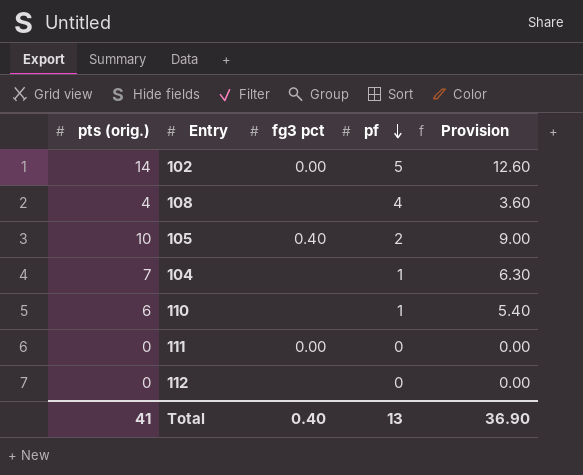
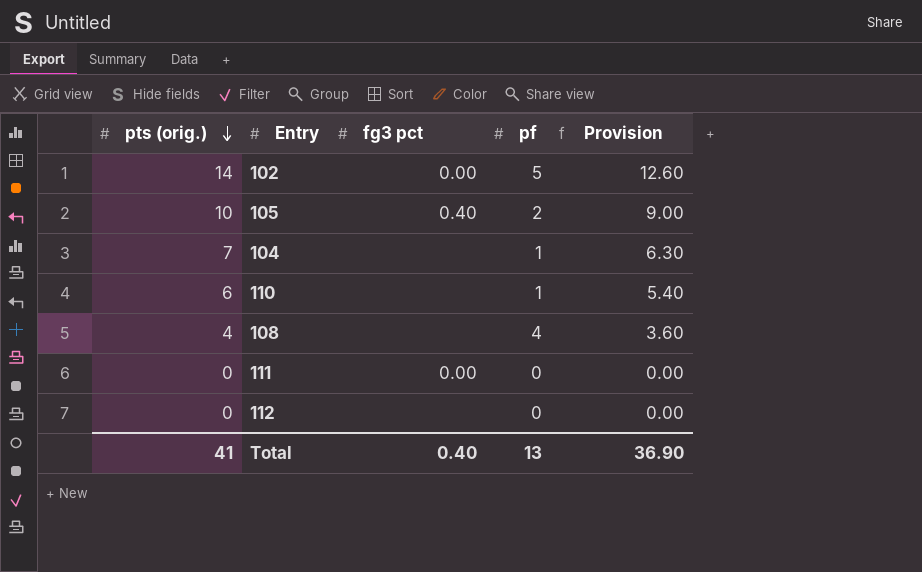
row order: pf descending -> pts (orig.) descending

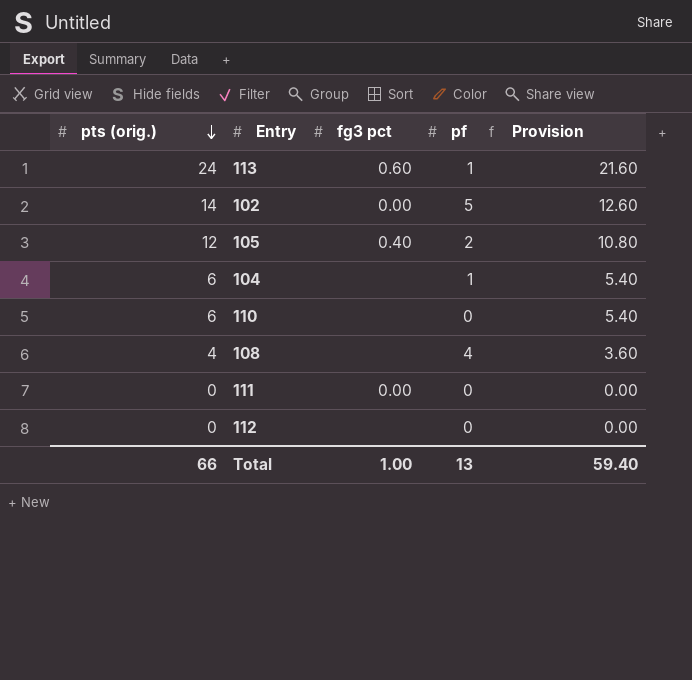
row 113: none -> 24 | 0.60 | 1 | 21.60
105 | pts (orig.): 10 -> 12
105 | Provision: 9.00 -> 10.80
104 | pts (orig.): 7 -> 6
104 | Provision: 6.30 -> 5.40
110 | pf: 1 -> 0
Total | pts (orig.): 41 -> 66
Total | fg3 pct: 0.40 -> 1.00
Total | Provision: 36.90 -> 59.40

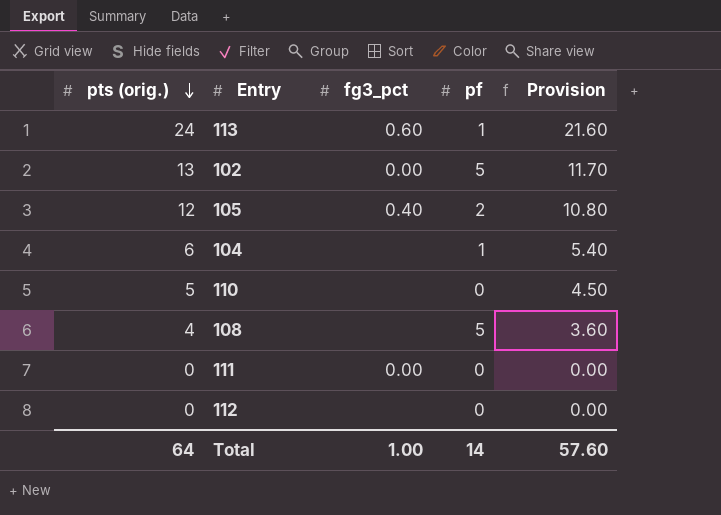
column name: fg3 pct -> fg3_pct
102 | pts (orig.): 14 -> 13
102 | Provision: 12.60 -> 11.70
110 | pts (orig.): 6 -> 5
110 | Provision: 5.40 -> 4.50
108 | pf: 4 -> 5
Total | pts (orig.): 66 -> 64
Total | pf: 13 -> 14
Total | Provision: 59.40 -> 57.60

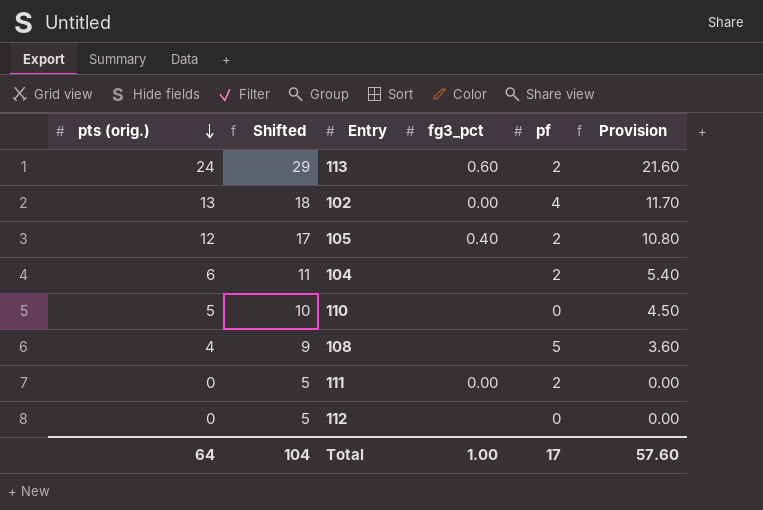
column Shifted | formula: none -> [pts (orig.)] + 5
113 | pf: 1 -> 2
102 | pf: 5 -> 4
104 | pf: 1 -> 2
111 | pf: 0 -> 2
Total | pf: 14 -> 17

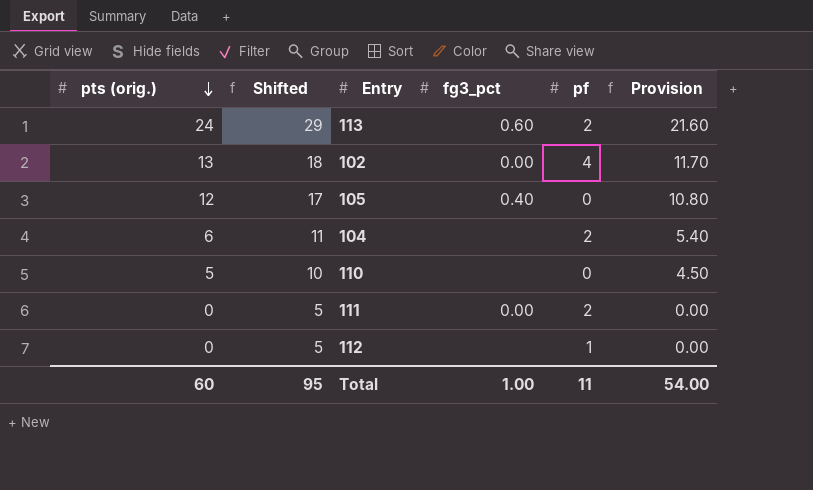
row 108: 4 | 9 | none | 5 | 3.60 -> none
105 | pf: 2 -> 0
112 | pf: 0 -> 1
Total | pts (orig.): 64 -> 60
Total | Shifted: 104 -> 95
Total | pf: 17 -> 11
Total | Provision: 57.60 -> 54.00

